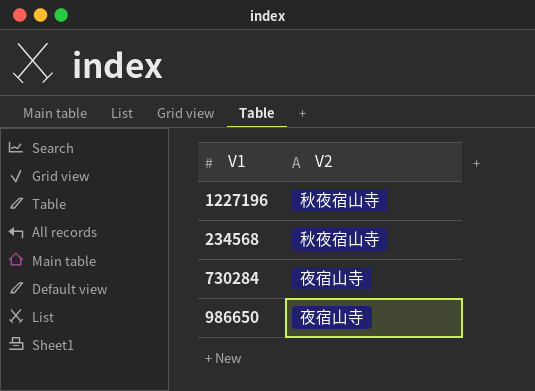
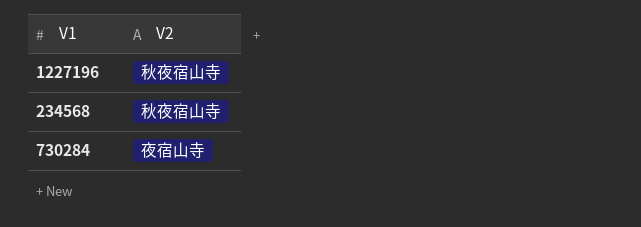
row 986650: 夜宿山寺 -> none

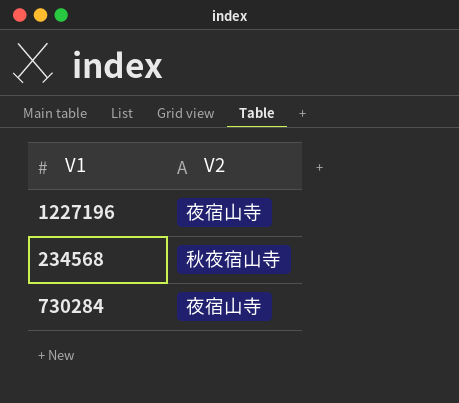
1227196 | V2: 秋夜宿山寺 -> 夜宿山寺

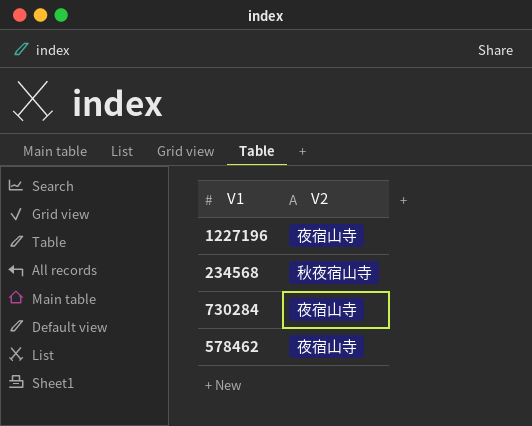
row 578462: none -> 夜宿山寺

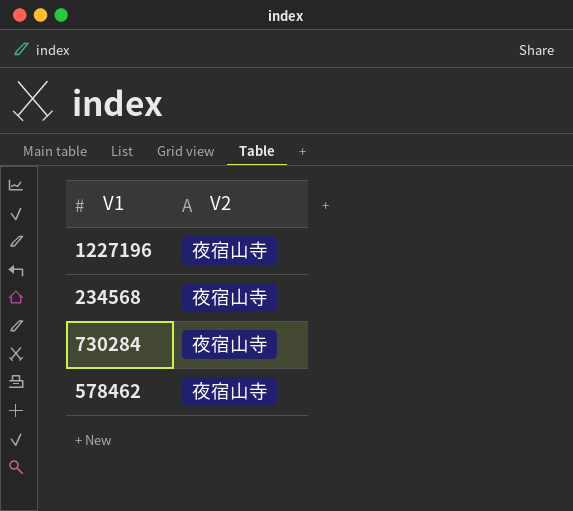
234568 | V2: 秋夜宿山寺 -> 夜宿山寺

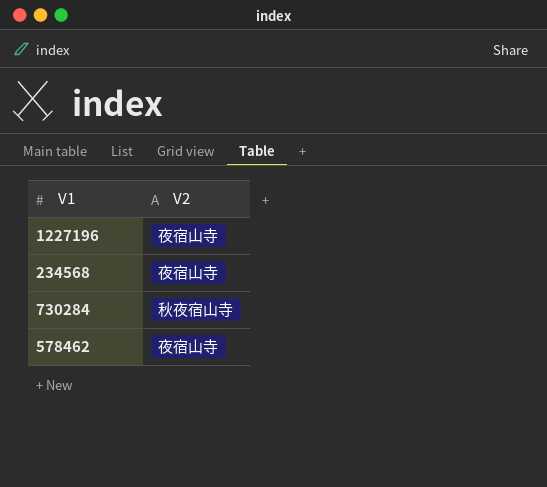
730284 | V2: 夜宿山寺 -> 秋夜宿山寺

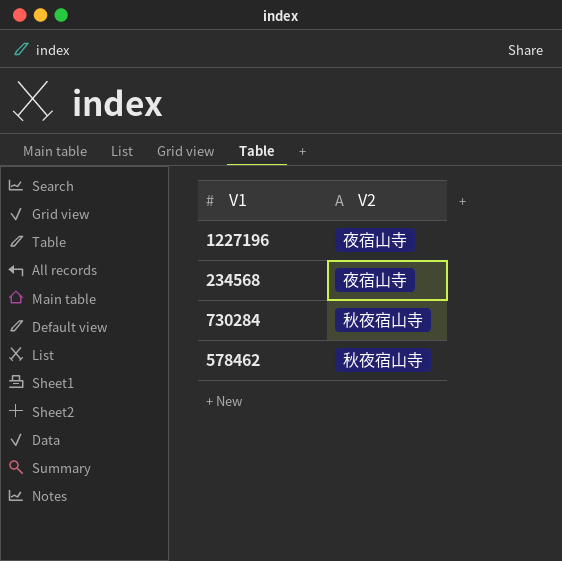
578462 | V2: 夜宿山寺 -> 秋夜宿山寺

